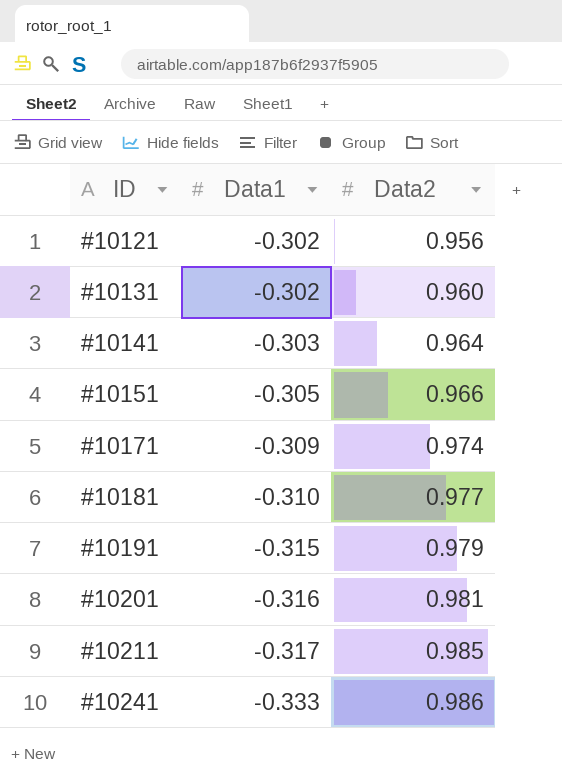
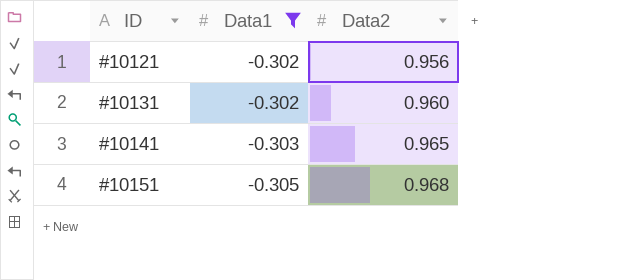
filter: none -> Data1 >= -0.305
#10141 | Data2: 0.964 -> 0.965
#10151 | Data2: 0.966 -> 0.968

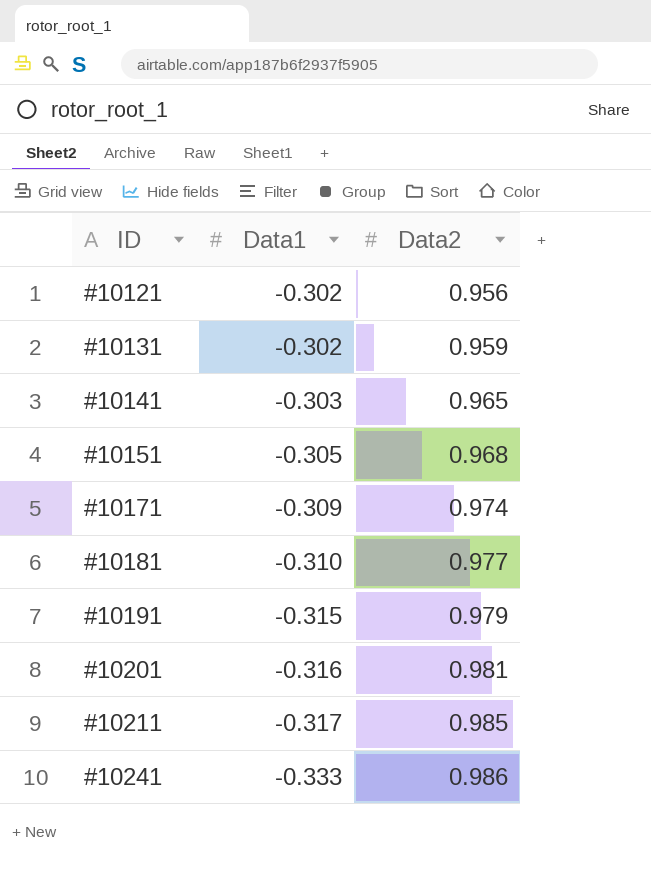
filter: Data1 >= -0.305 -> none
#10131 | Data2: 0.960 -> 0.959

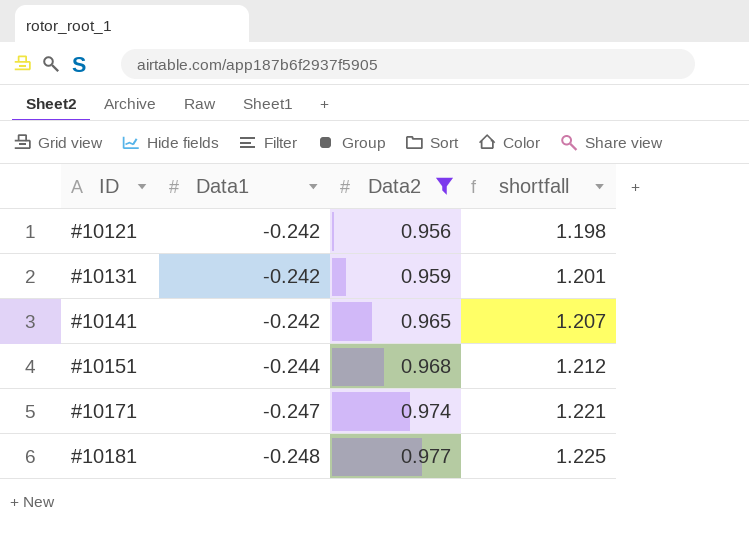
filter: none -> Data2 <= 0.977
column shortfall | formula: none -> [Data2] - [Data1]
#10121 | Data1: -0.302 -> -0.242
#10131 | Data1: -0.302 -> -0.242
#10141 | Data1: -0.303 -> -0.242
#10151 | Data1: -0.305 -> -0.244
#10171 | Data1: -0.309 -> -0.247
#10181 | Data1: -0.310 -> -0.248

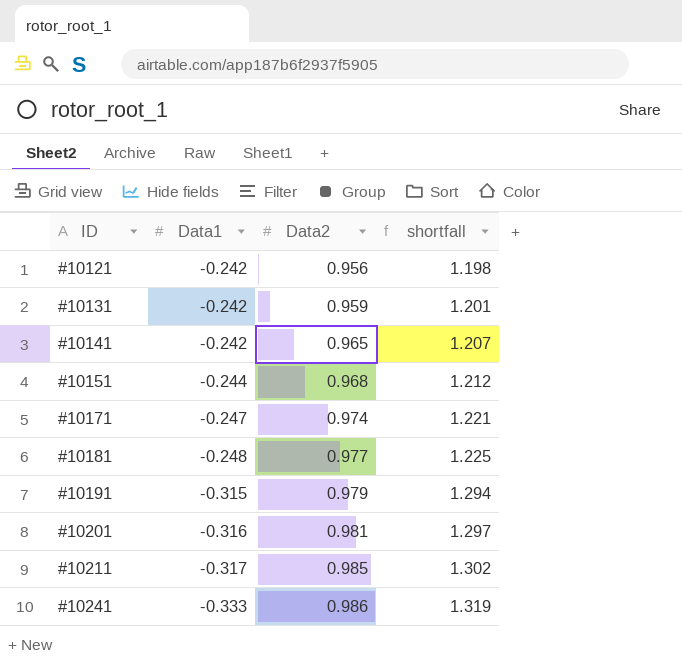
filter: Data2 <= 0.977 -> none

